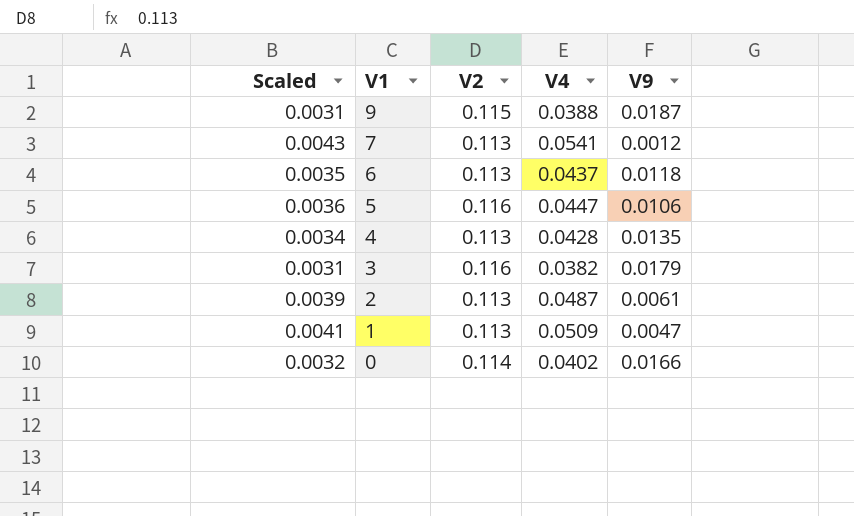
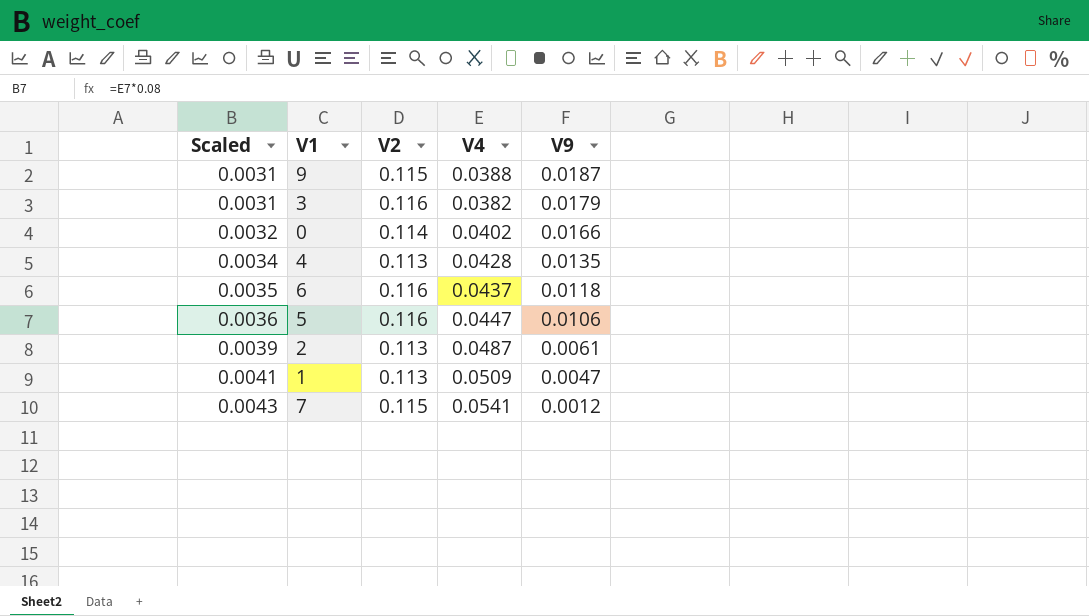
row order: V1 descending -> Scaled ascending
6 | V2: 0.113 -> 0.116
7 | V2: 0.113 -> 0.115

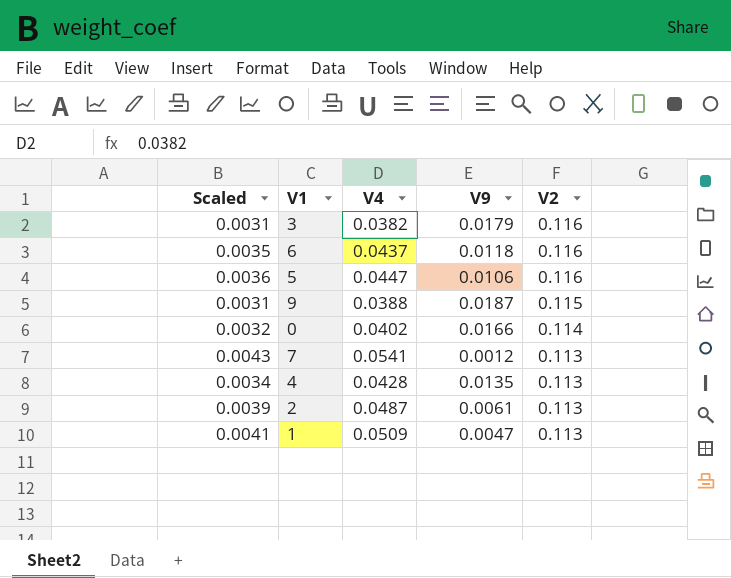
row order: Scaled ascending -> V2 descending
column V2 | position: 3 -> 5
7 | V2: 0.115 -> 0.113

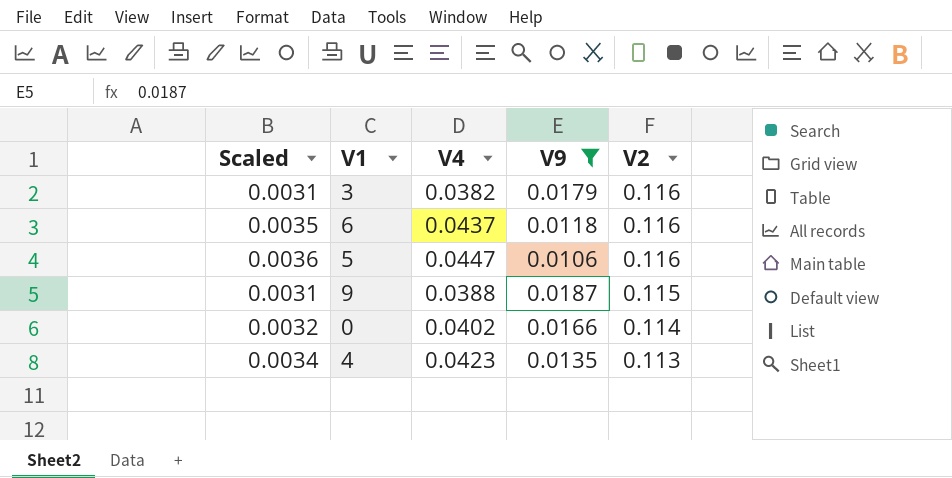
filter: none -> V9 >= 0.0106
4 | V4: 0.0428 -> 0.0423

